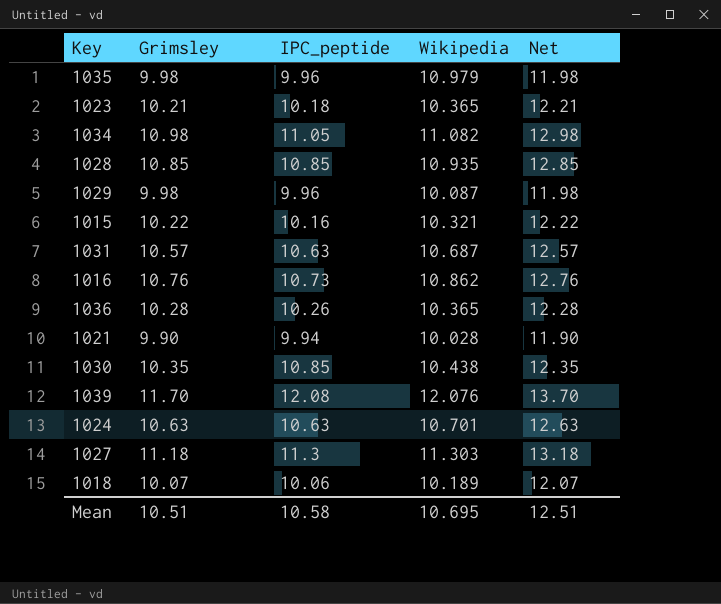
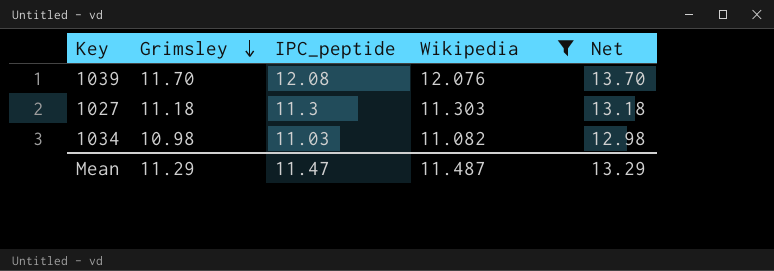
filter: none -> Wikipedia >= 11.082
row order: none -> Grimsley descending
1034 | IPC_peptide: 11.05 -> 11.03
Mean | Grimsley: 10.51 -> 11.29
Mean | IPC_peptide: 10.58 -> 11.47
Mean | Wikipedia: 10.695 -> 11.487
Mean | Net: 12.51 -> 13.29

